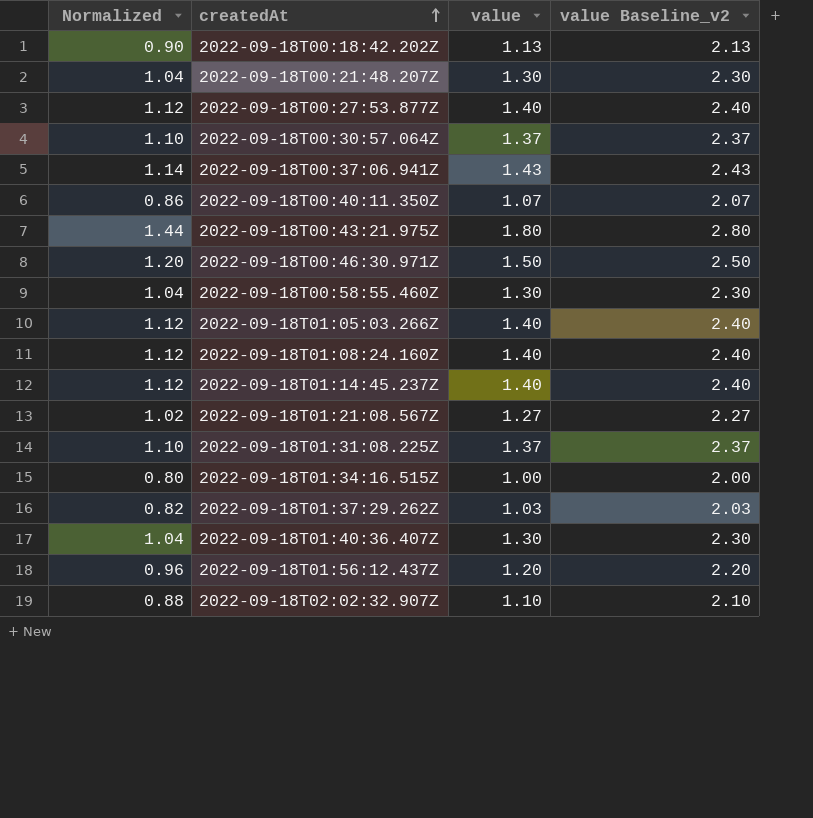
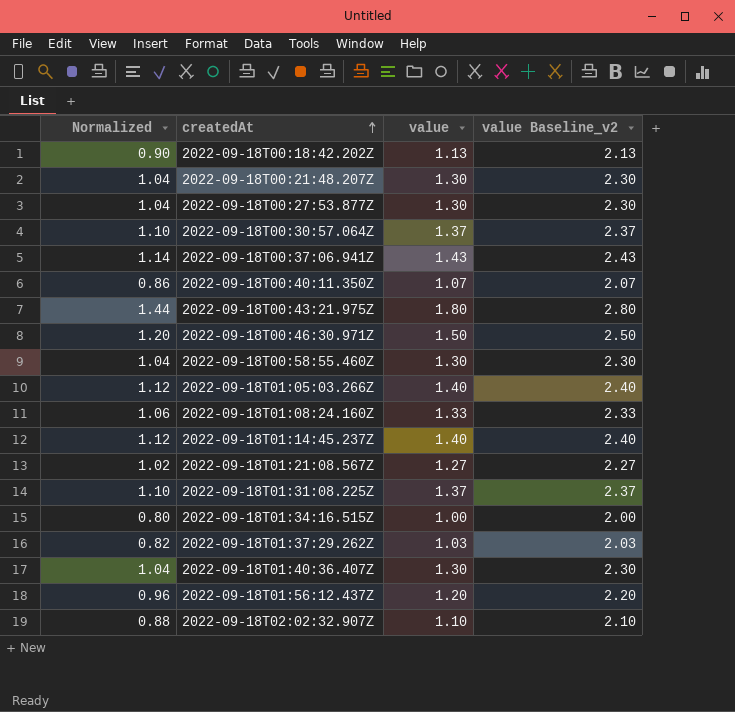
2022-09-18T00:27:53.877Z | Normalized: 1.12 -> 1.04
2022-09-18T00:27:53.877Z | value: 1.40 -> 1.30
2022-09-18T00:27:53.877Z | value Baseline_v2: 2.40 -> 2.30
2022-09-18T01:08:24.160Z | Normalized: 1.12 -> 1.06
2022-09-18T01:08:24.160Z | value: 1.40 -> 1.33
2022-09-18T01:08:24.160Z | value Baseline_v2: 2.40 -> 2.33

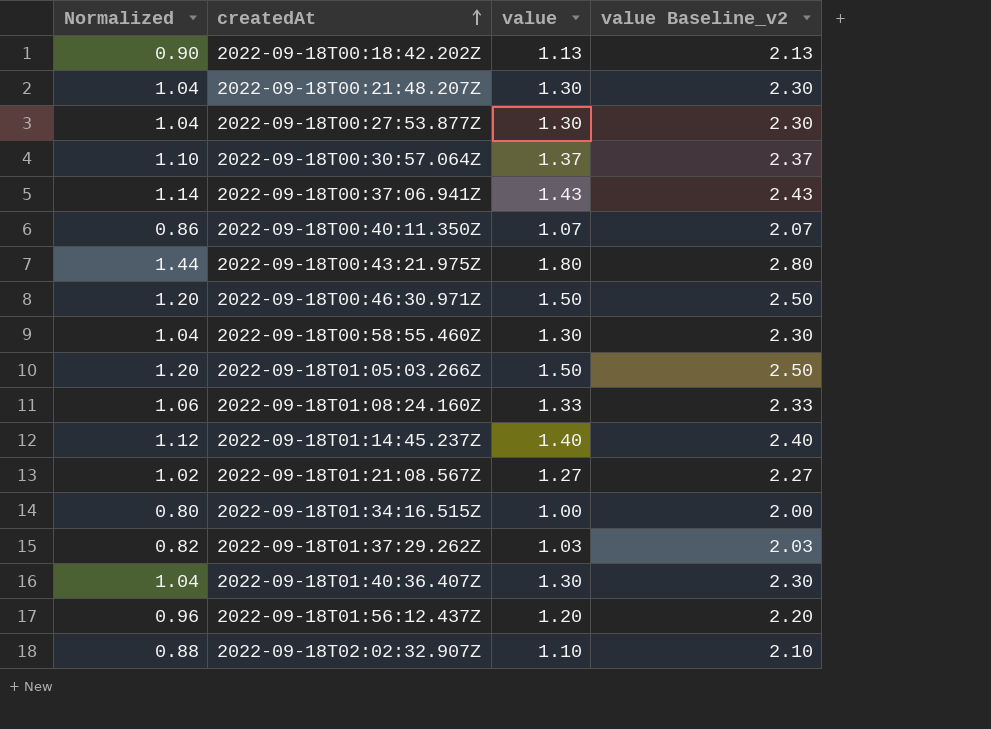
row 2022-09-18T01:31:08.225Z: 1.10 | 1.37 | 2.37 -> none
2022-09-18T01:05:03.266Z | Normalized: 1.12 -> 1.20
2022-09-18T01:05:03.266Z | value: 1.40 -> 1.50
2022-09-18T01:05:03.266Z | value Baseline_v2: 2.40 -> 2.50

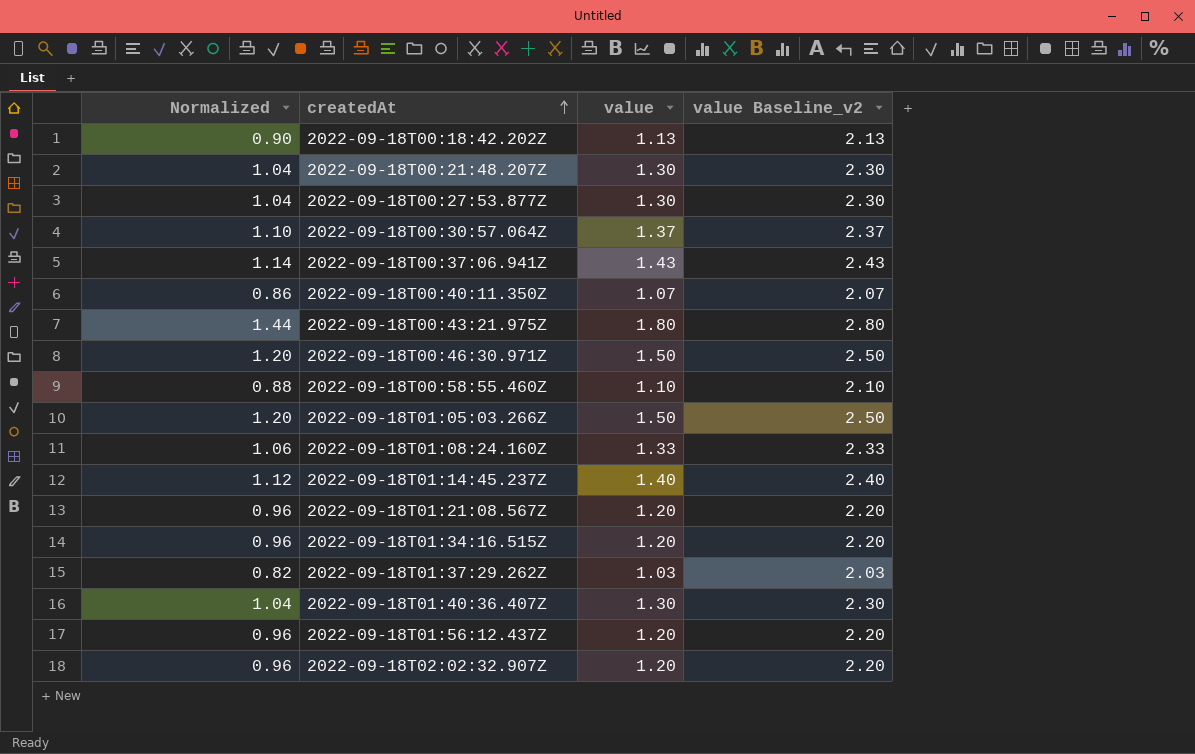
2022-09-18T00:58:55.460Z | Normalized: 1.04 -> 0.88
2022-09-18T00:58:55.460Z | value: 1.30 -> 1.10
2022-09-18T00:58:55.460Z | value Baseline_v2: 2.30 -> 2.10
2022-09-18T01:21:08.567Z | Normalized: 1.02 -> 0.96
2022-09-18T01:21:08.567Z | value: 1.27 -> 1.20
2022-09-18T01:21:08.567Z | value Baseline_v2: 2.27 -> 2.20
2022-09-18T01:34:16.515Z | Normalized: 0.80 -> 0.96
2022-09-18T01:34:16.515Z | value: 1.00 -> 1.20
2022-09-18T01:34:16.515Z | value Baseline_v2: 2.00 -> 2.20
2022-09-18T02:02:32.907Z | Normalized: 0.88 -> 0.96
2022-09-18T02:02:32.907Z | value: 1.10 -> 1.20
2022-09-18T02:02:32.907Z | value Baseline_v2: 2.10 -> 2.20

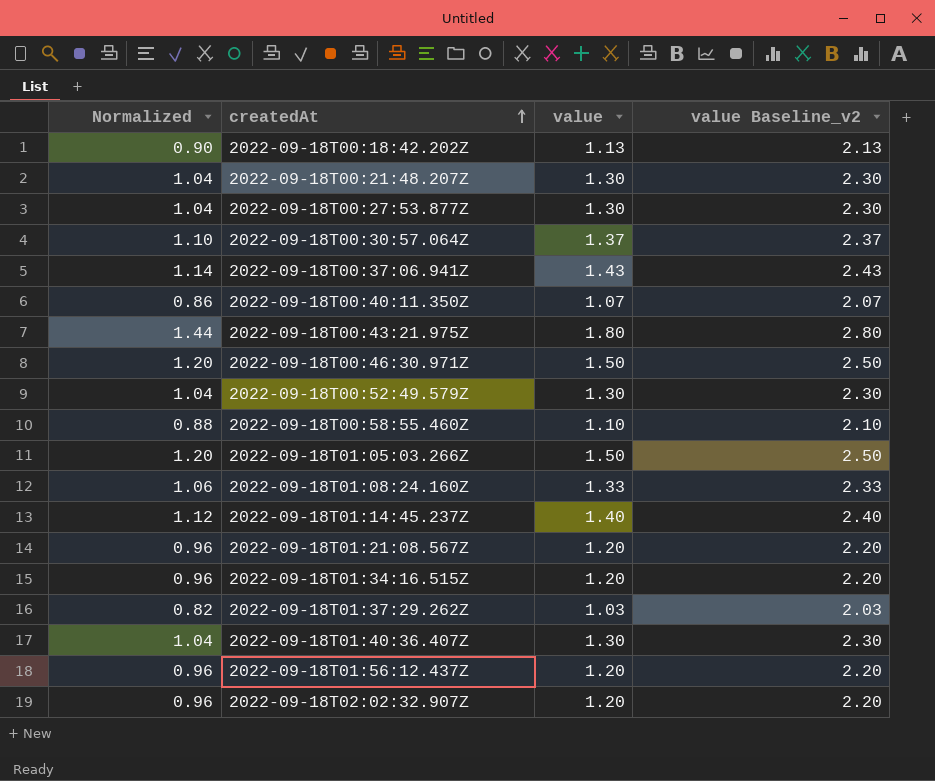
row 2022-09-18T00:52:49.579Z: none -> 1.04 | 1.30 | 2.30

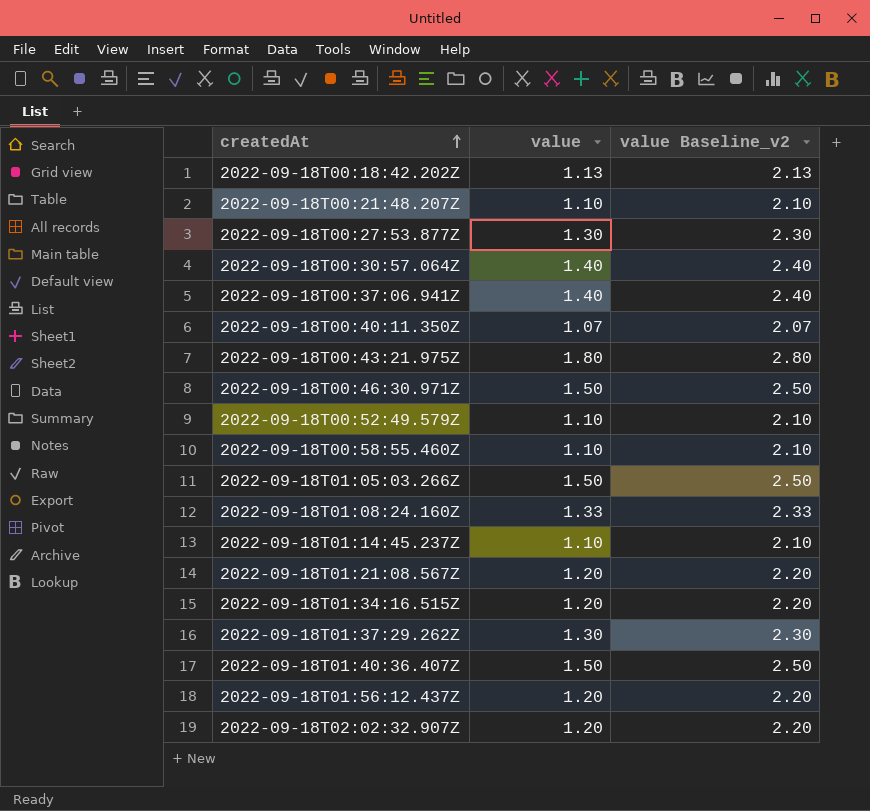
column Normalized | formula: [value] * 0.8 -> none
2022-09-18T00:21:48.207Z | value: 1.30 -> 1.10
2022-09-18T00:21:48.207Z | value Baseline_v2: 2.30 -> 2.10
2022-09-18T00:30:57.064Z | value: 1.37 -> 1.40
2022-09-18T00:30:57.064Z | value Baseline_v2: 2.37 -> 2.40
2022-09-18T00:37:06.941Z | value: 1.43 -> 1.40
2022-09-18T00:37:06.941Z | value Baseline_v2: 2.43 -> 2.40
2022-09-18T00:52:49.579Z | value: 1.30 -> 1.10
2022-09-18T00:52:49.579Z | value Baseline_v2: 2.30 -> 2.10
2022-09-18T01:14:45.237Z | value: 1.40 -> 1.10
2022-09-18T01:14:45.237Z | value Baseline_v2: 2.40 -> 2.10
2022-09-18T01:37:29.262Z | value: 1.03 -> 1.30
2022-09-18T01:37:29.262Z | value Baseline_v2: 2.03 -> 2.30
2022-09-18T01:40:36.407Z | value: 1.30 -> 1.50
2022-09-18T01:40:36.407Z | value Baseline_v2: 2.30 -> 2.50

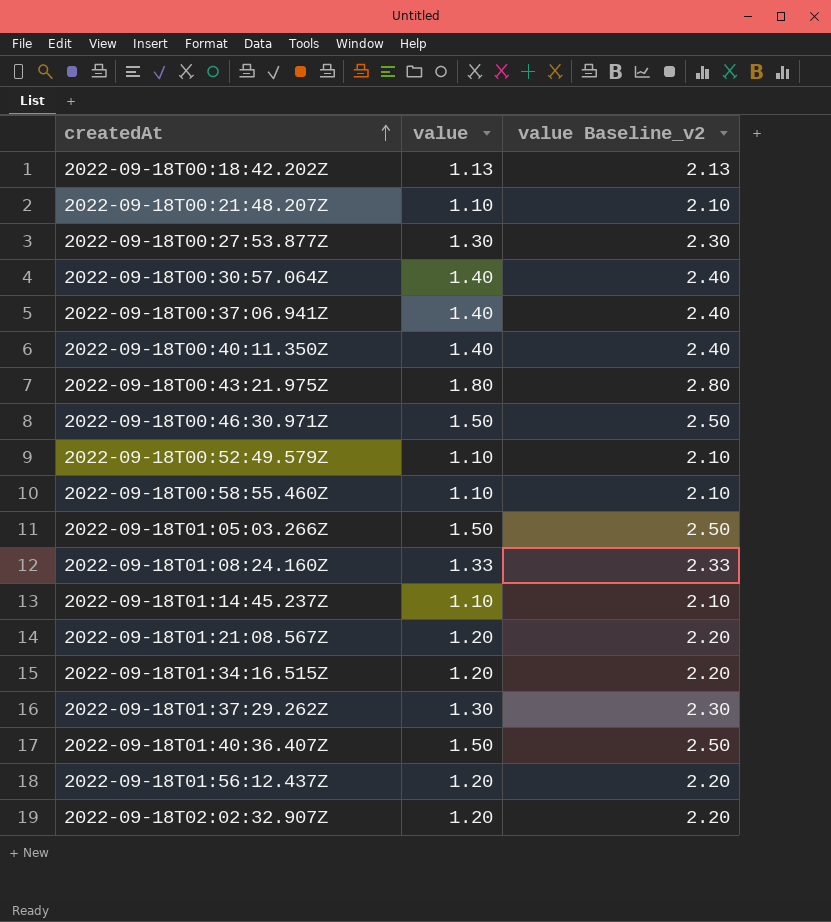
2022-09-18T00:40:11.350Z | value: 1.07 -> 1.40
2022-09-18T00:40:11.350Z | value Baseline_v2: 2.07 -> 2.40

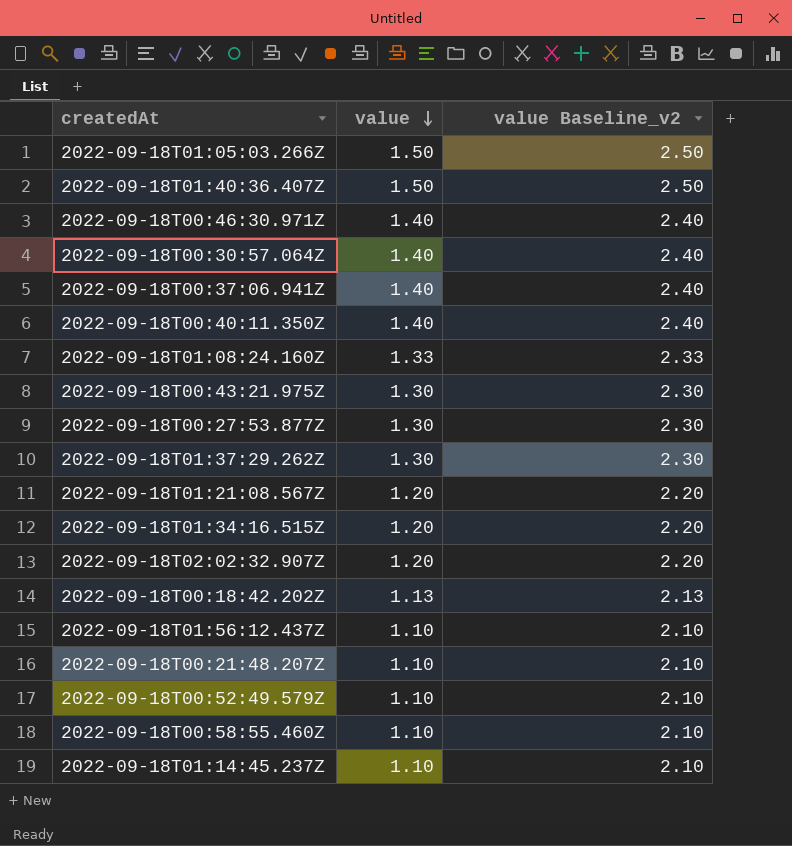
row order: createdAt ascending -> value descending
2022-09-18T00:46:30.971Z | value: 1.50 -> 1.40
2022-09-18T00:46:30.971Z | value Baseline_v2: 2.50 -> 2.40
2022-09-18T00:43:21.975Z | value: 1.80 -> 1.30
2022-09-18T00:43:21.975Z | value Baseline_v2: 2.80 -> 2.30
2022-09-18T01:56:12.437Z | value: 1.20 -> 1.10
2022-09-18T01:56:12.437Z | value Baseline_v2: 2.20 -> 2.10

